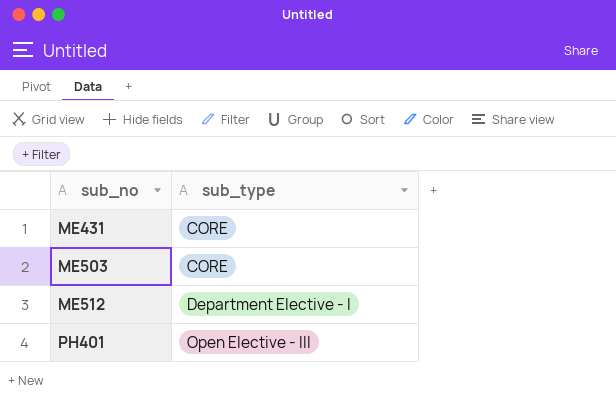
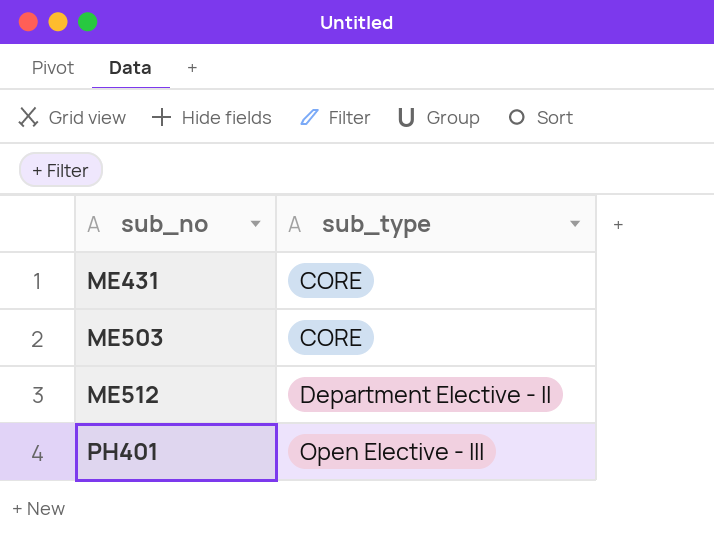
ME512 | sub_type: Department Elective - I -> Department Elective - II

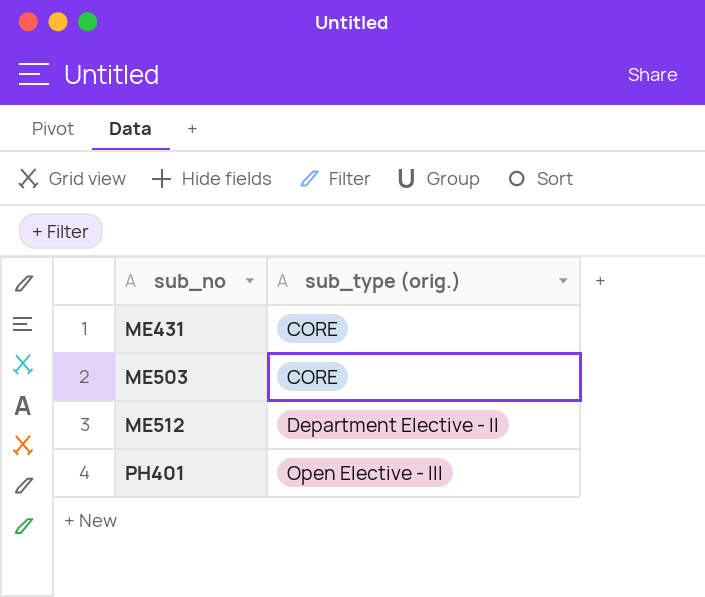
column name: sub_type -> sub_type (orig.)

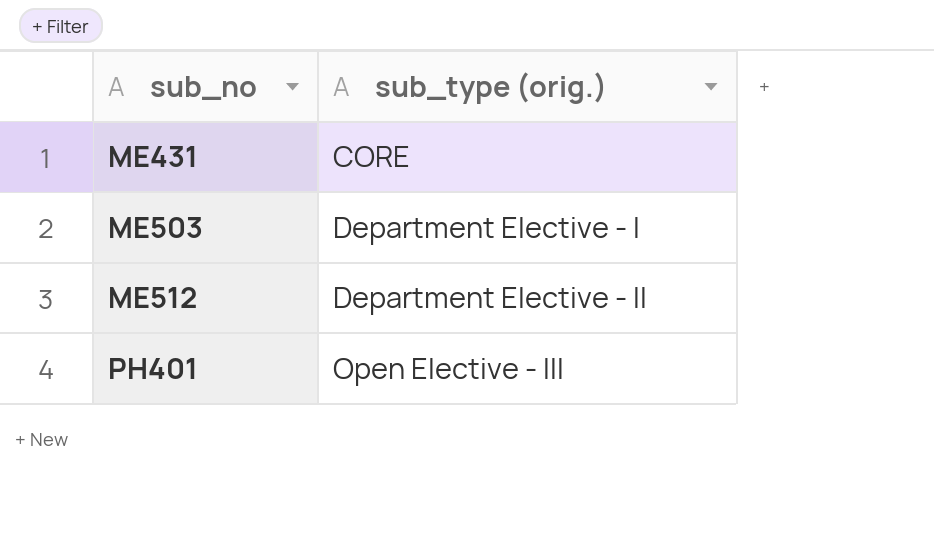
ME503 | sub_type (orig.): CORE -> Department Elective - I

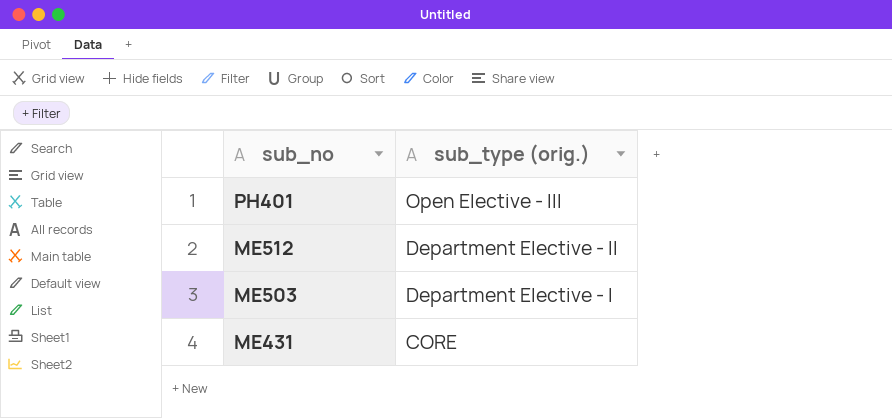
row order: sub_no ascending -> sub_no descending

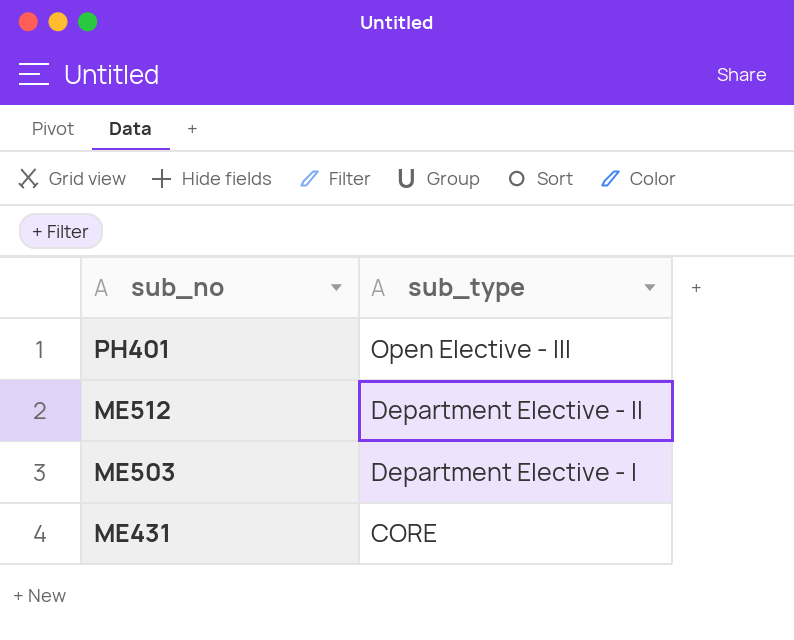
column name: sub_type (orig.) -> sub_type

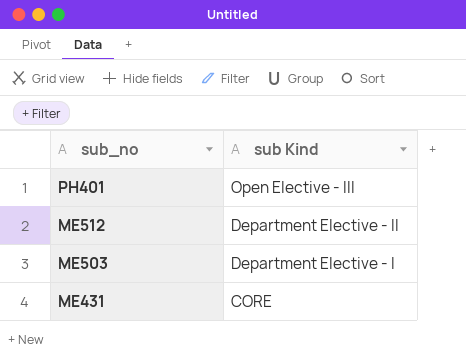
column name: sub_type -> sub Kind

